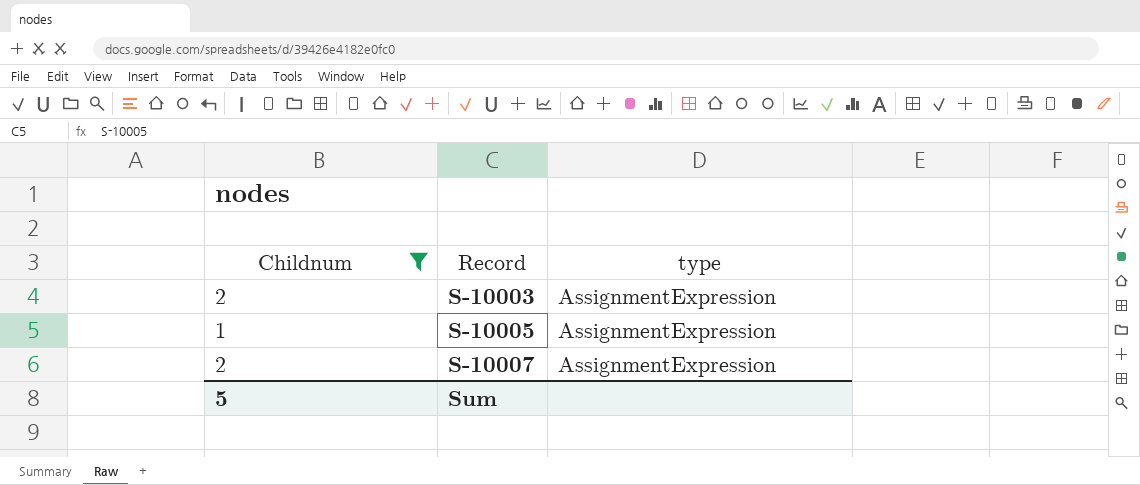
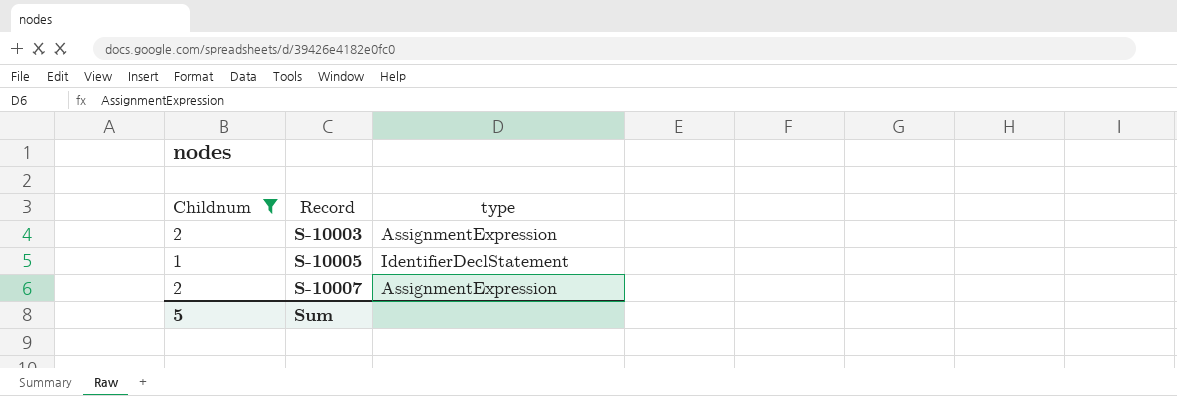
S-10005 | type: AssignmentExpression -> IdentifierDeclStatement

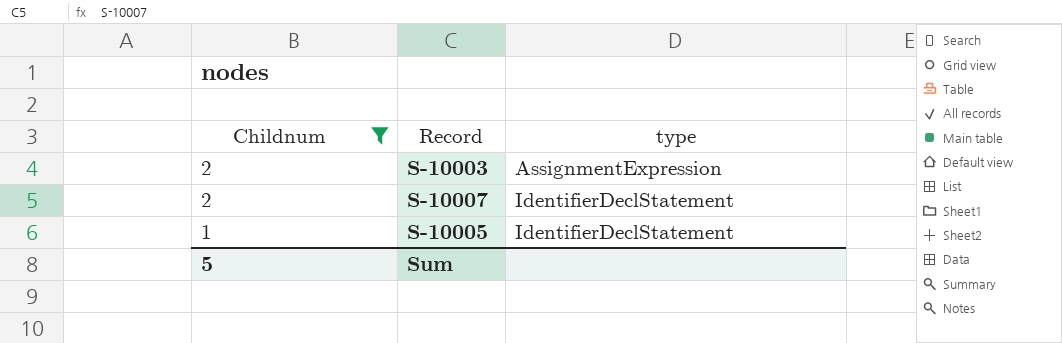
row order: Record ascending -> Childnum descending
S-10007 | type: AssignmentExpression -> IdentifierDeclStatement

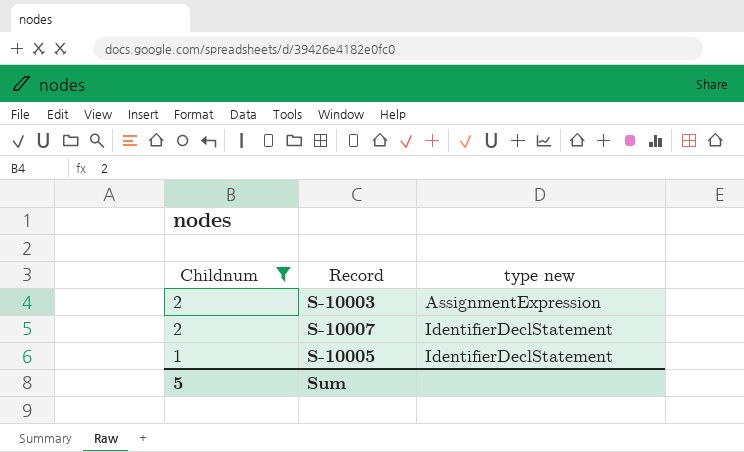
column name: type -> type new

